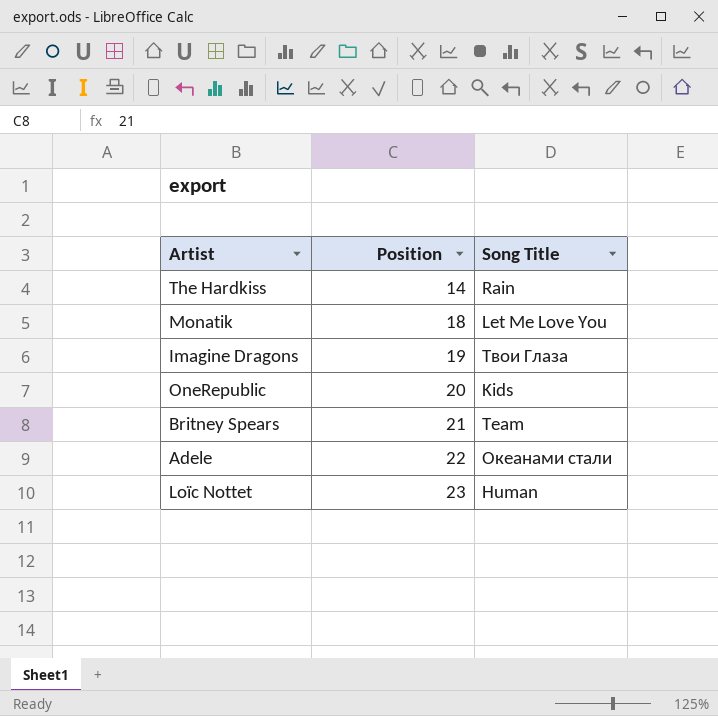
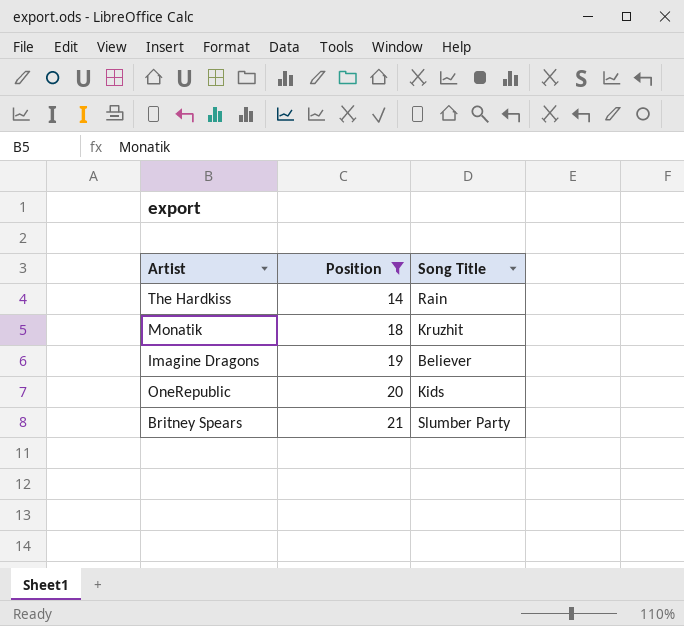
filter: none -> Position <= 21
Monatik | Song Title: Let Me Love You -> Kruzhit
Imagine Dragons | Song Title: Твои Глаза -> Believer
Britney Spears | Song Title: Team -> Slumber Party

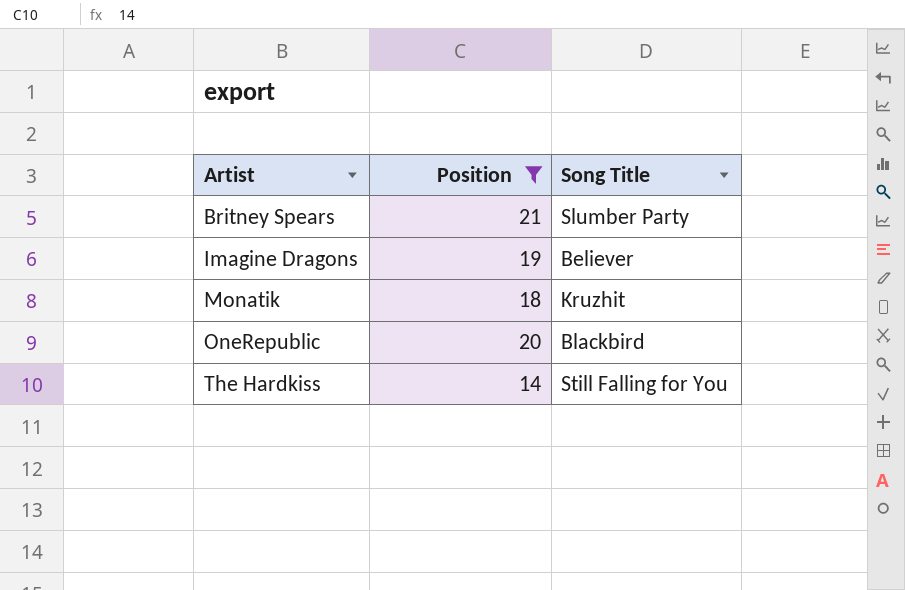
row order: Position ascending -> Artist ascending
OneRepublic | Song Title: Kids -> Blackbird
The Hardkiss | Song Title: Rain -> Still Falling for You

